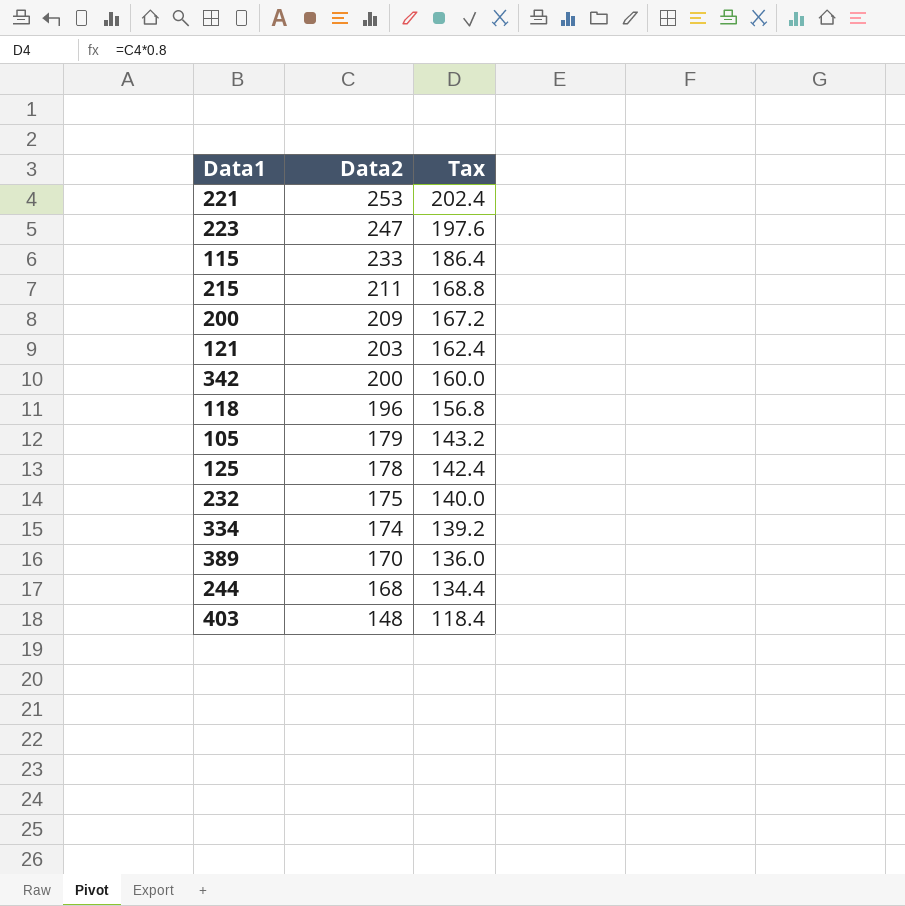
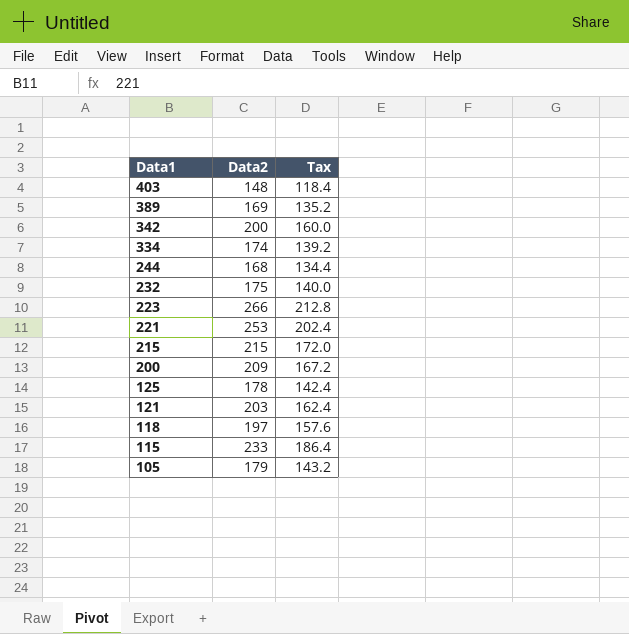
row order: Data2 descending -> Data1 descending
389 | Data2: 170 -> 169
389 | Tax: 136.0 -> 135.2
223 | Data2: 247 -> 266
223 | Tax: 197.6 -> 212.8
215 | Data2: 211 -> 215
215 | Tax: 168.8 -> 172.0
118 | Data2: 196 -> 197
118 | Tax: 156.8 -> 157.6

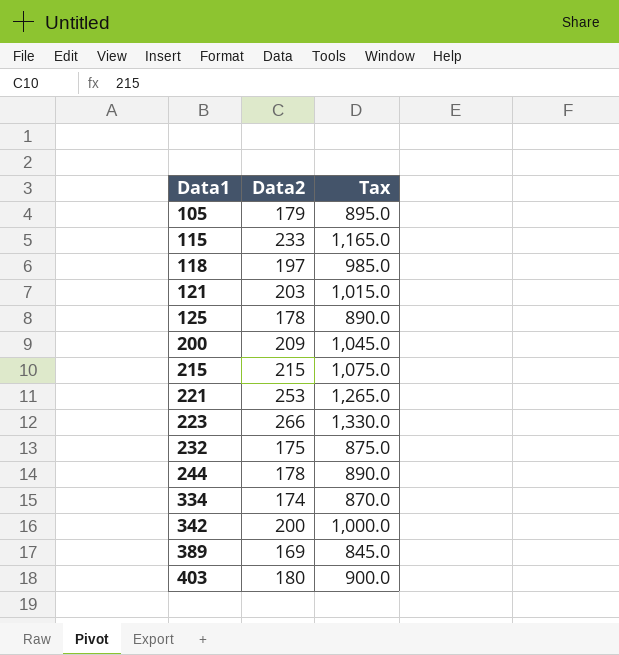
row order: Data1 descending -> Data1 ascending
column Tax | formula: [Data2] * 0.8 -> [Data2] * 5
244 | Data2: 168 -> 178
403 | Data2: 148 -> 180

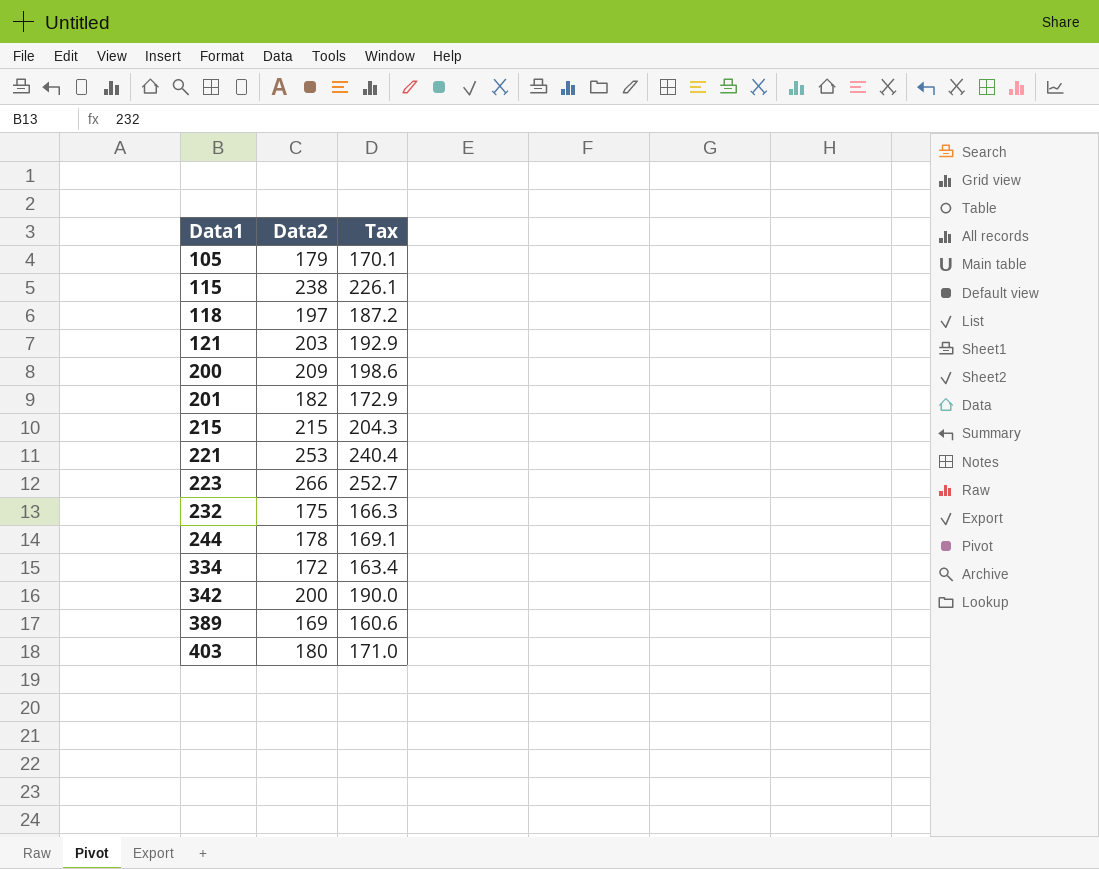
column Tax | formula: [Data2] * 5 -> [Data2] * 0.95
row 125: 178 | 890.0 -> none
115 | Data2: 233 -> 238
row 201: none -> 182 | 172.9
334 | Data2: 174 -> 172

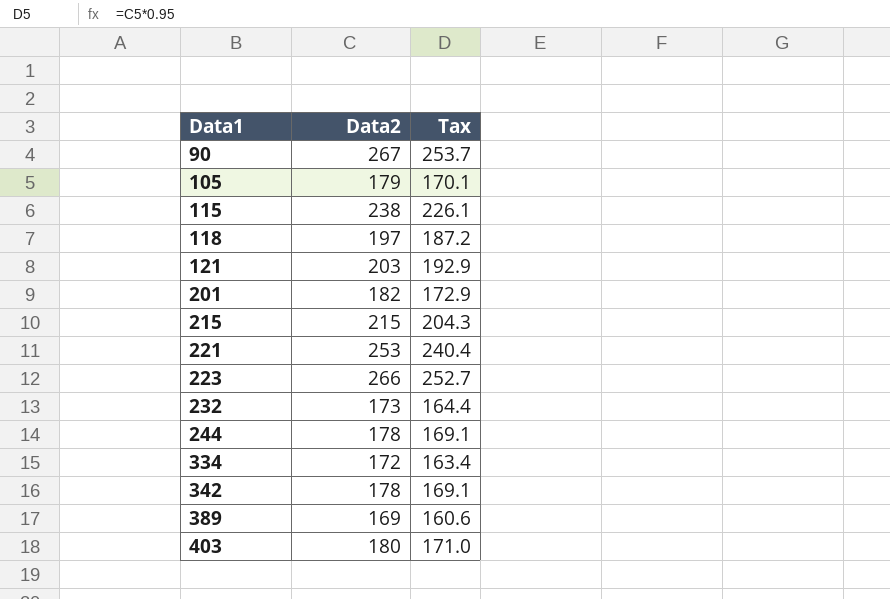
row 200: 209 | 198.6 -> none
row 90: none -> 267 | 253.7
232 | Data2: 175 -> 173
232 | Tax: 166.3 -> 164.4
342 | Data2: 200 -> 178
342 | Tax: 190.0 -> 169.1

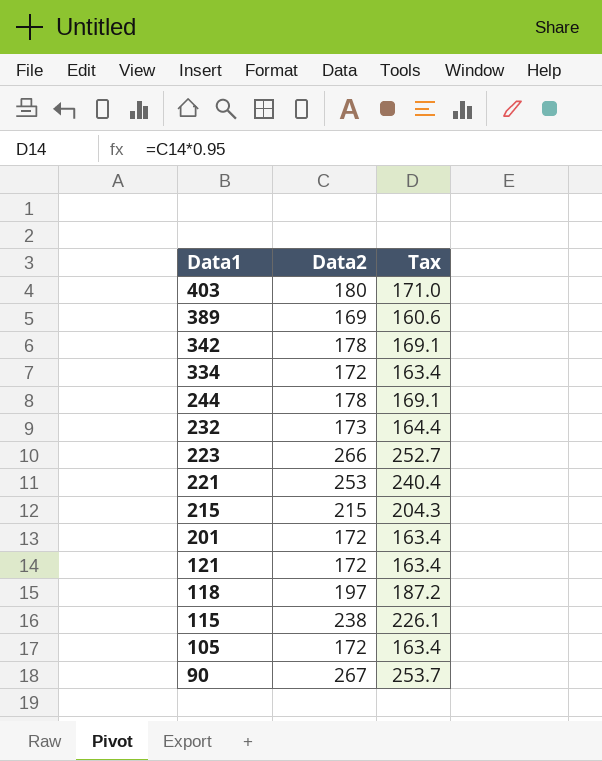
row order: Data1 ascending -> Data1 descending
201 | Data2: 182 -> 172
201 | Tax: 172.9 -> 163.4
121 | Data2: 203 -> 172
121 | Tax: 192.9 -> 163.4
105 | Data2: 179 -> 172
105 | Tax: 170.1 -> 163.4

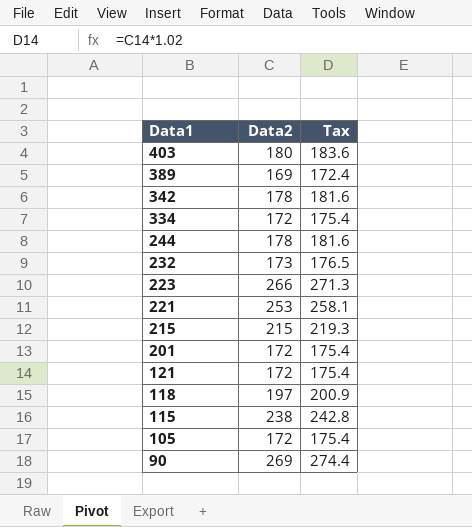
column Tax | formula: [Data2] * 0.95 -> [Data2] * 1.02
90 | Data2: 267 -> 269

